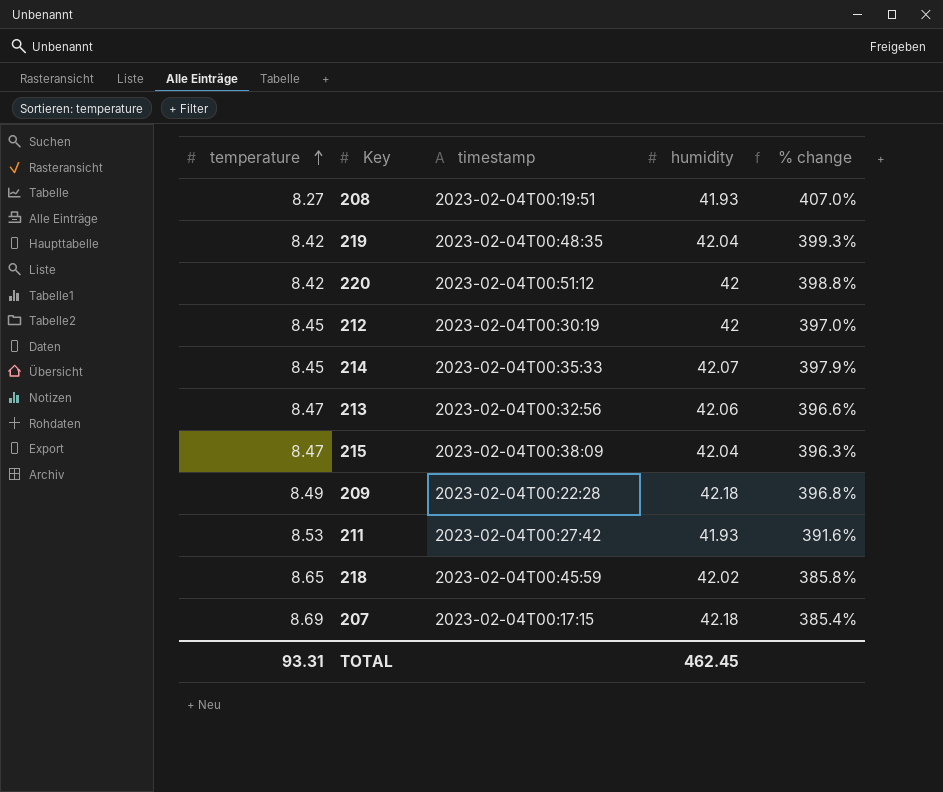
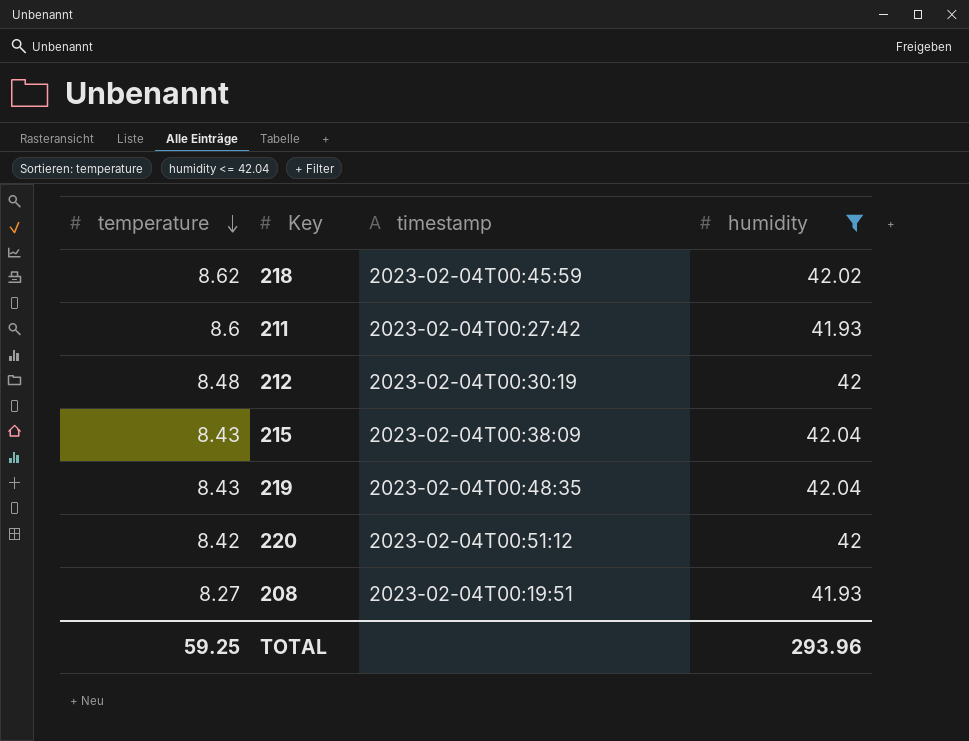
filter: none -> humidity <= 42.04
row order: temperature ascending -> temperature descending
column % change | formula: ([humidity] - [temperature]) / [temperature] -> none
218 | temperature: 8.65 -> 8.62
211 | temperature: 8.53 -> 8.6
212 | temperature: 8.45 -> 8.48
215 | temperature: 8.47 -> 8.43
219 | temperature: 8.42 -> 8.43
TOTAL | temperature: 93.31 -> 59.25
TOTAL | humidity: 462.45 -> 293.96

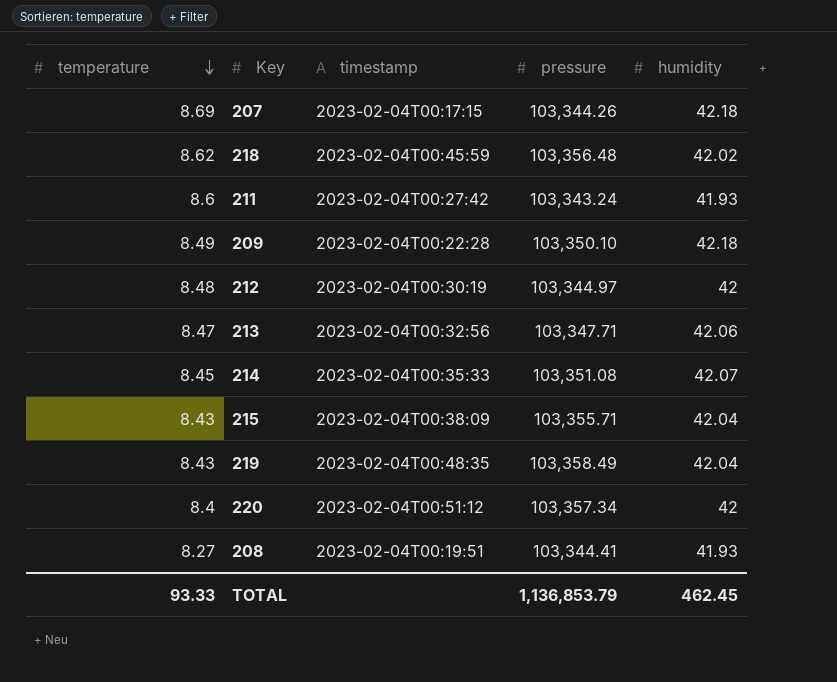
filter: humidity <= 42.04 -> none
column pressure | position: none -> 4
220 | temperature: 8.42 -> 8.4
TOTAL | temperature: 59.25 -> 93.33
TOTAL | humidity: 293.96 -> 462.45

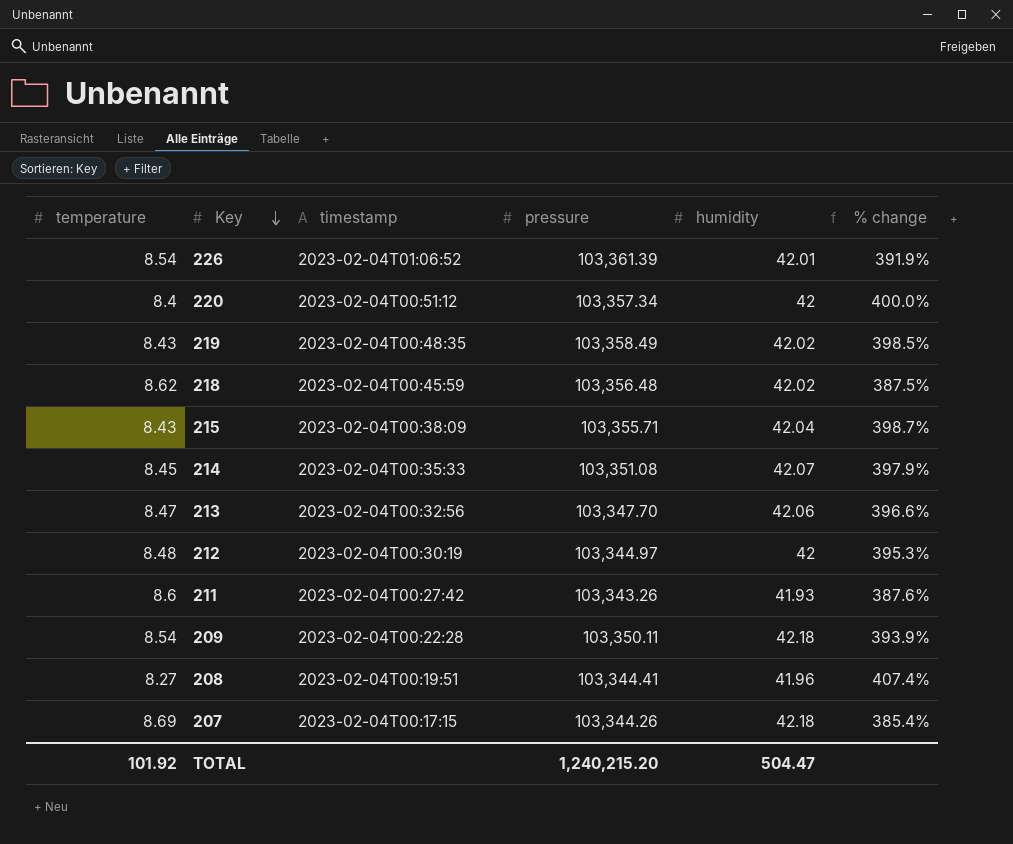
row order: temperature descending -> Key descending
column % change | formula: none -> ([humidity] - [temperature]) / [temperature]
row 226: none -> 8.54 | 2023-02-04T01:06:52 | 103,361.39 | 42.01 | 391.9%
219 | humidity: 42.04 -> 42.02
213 | pressure: 103,347.71 -> 103,347.70
211 | pressure: 103,343.24 -> 103,343.26
209 | temperature: 8.49 -> 8.54
209 | pressure: 103,350.10 -> 103,350.11
208 | humidity: 41.93 -> 41.96
TOTAL | temperature: 93.33 -> 101.92
TOTAL | pressure: 1,136,853.79 -> 1,240,215.20
TOTAL | humidity: 462.45 -> 504.47

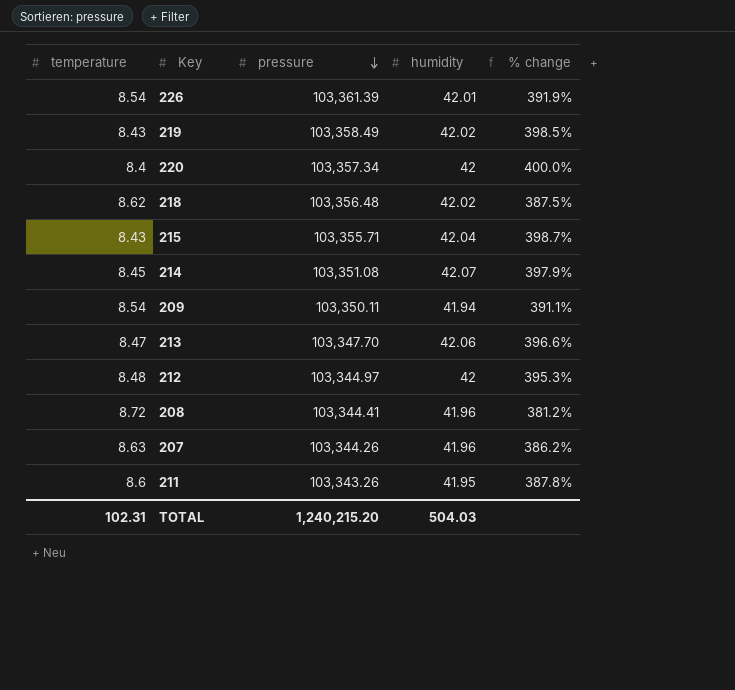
row order: Key descending -> pressure descending
column timestamp | position: 3 -> none
209 | humidity: 42.18 -> 41.94
209 | % change: 393.9% -> 391.1%
208 | temperature: 8.27 -> 8.72
208 | % change: 407.4% -> 381.2%
207 | temperature: 8.69 -> 8.63
207 | humidity: 42.18 -> 41.96
207 | % change: 385.4% -> 386.2%
211 | humidity: 41.93 -> 41.95
211 | % change: 387.6% -> 387.8%
TOTAL | temperature: 101.92 -> 102.31
TOTAL | humidity: 504.47 -> 504.03

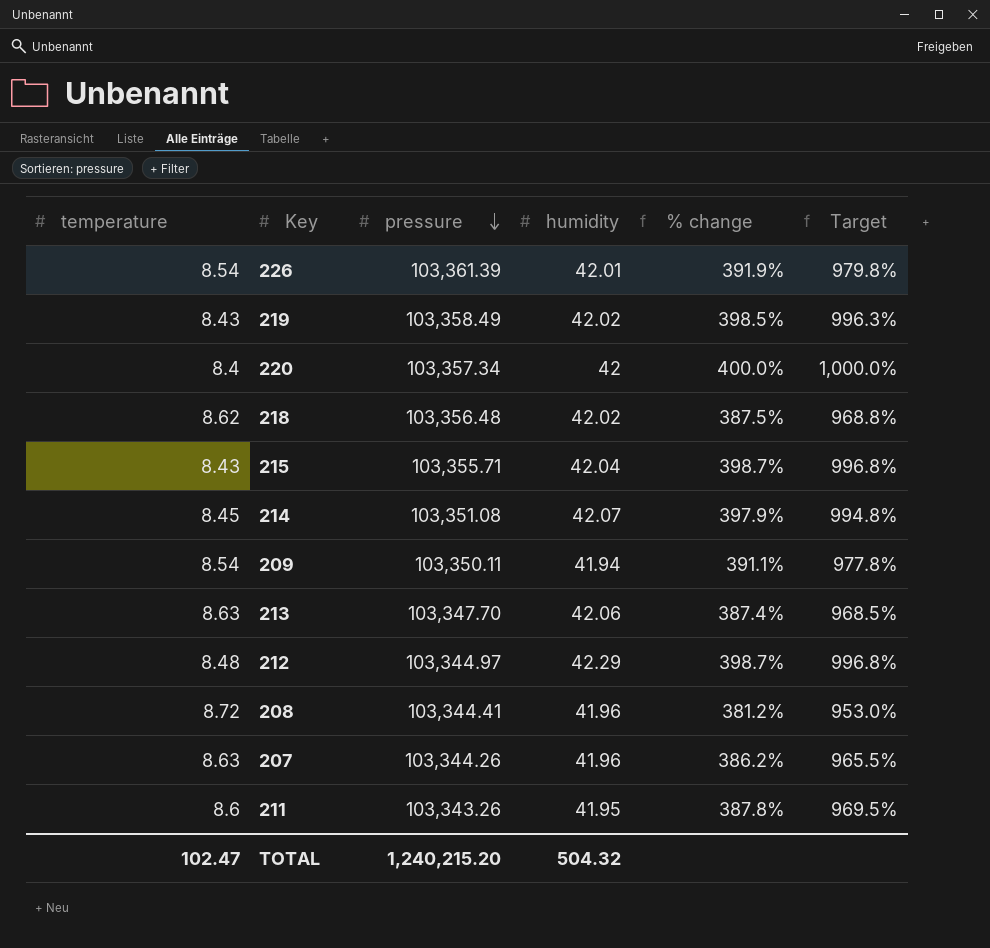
column Target | formula: none -> [% change] * 2.5
213 | temperature: 8.47 -> 8.63
213 | % change: 396.6% -> 387.4%
212 | humidity: 42 -> 42.29
212 | % change: 395.3% -> 398.7%
TOTAL | temperature: 102.31 -> 102.47
TOTAL | humidity: 504.03 -> 504.32

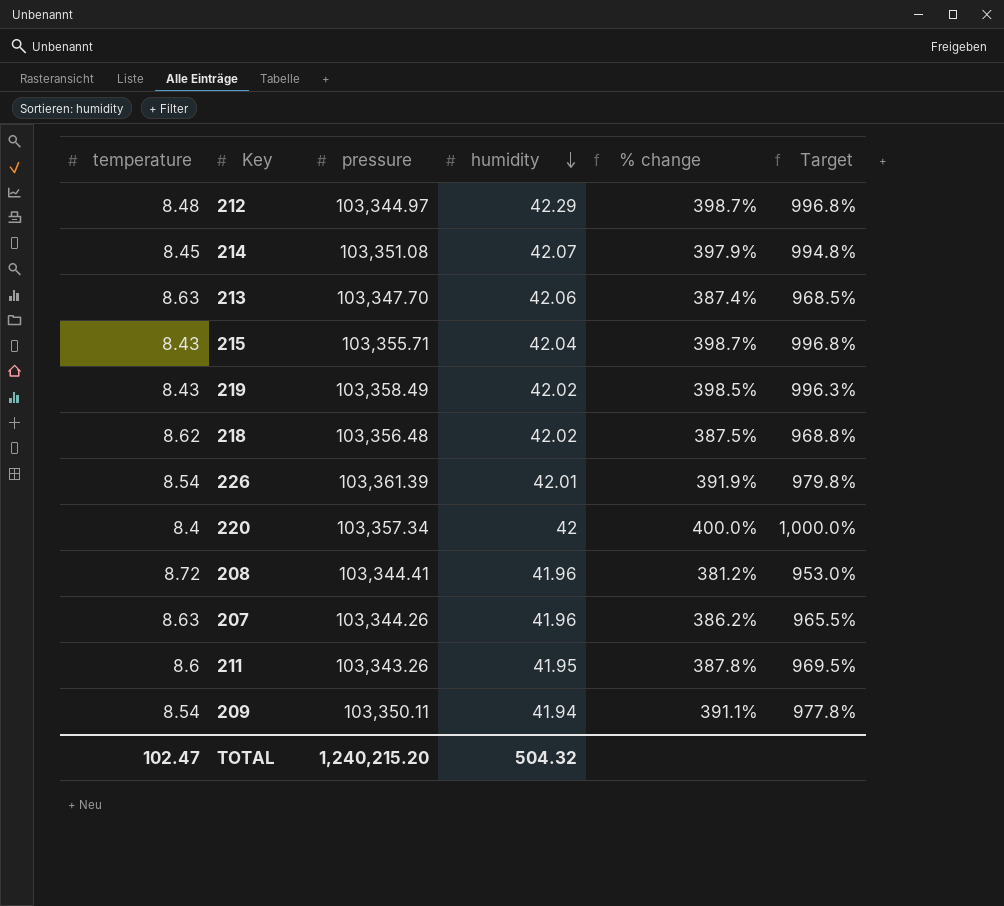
row order: pressure descending -> humidity descending

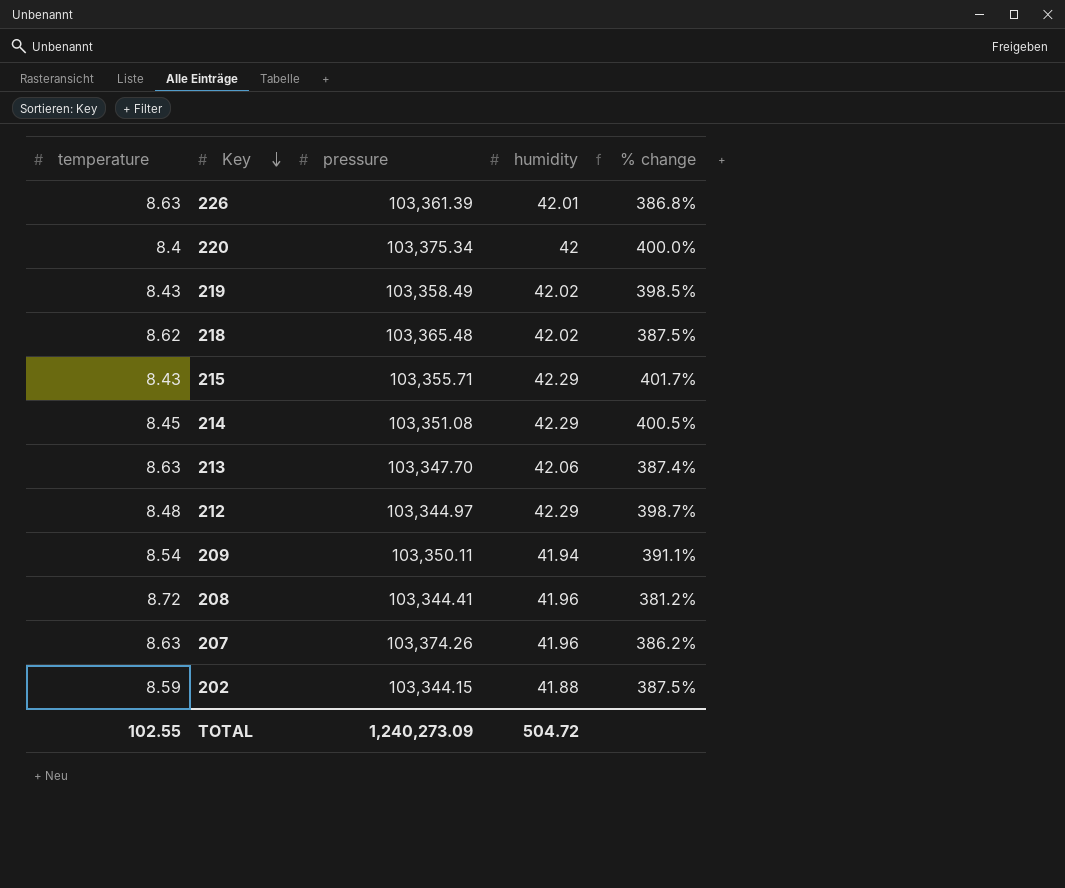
row order: humidity descending -> Key descending
column Target | formula: [% change] * 2.5 -> none
row 211: 8.6 | 103,343.26 | 41.95 | 387.8% | 969.5% -> none
226 | temperature: 8.54 -> 8.63
226 | % change: 391.9% -> 386.8%
220 | pressure: 103,357.34 -> 103,375.34
218 | pressure: 103,356.48 -> 103,365.48
215 | humidity: 42.04 -> 42.29
215 | % change: 398.7% -> 401.7%
214 | humidity: 42.07 -> 42.29
214 | % change: 397.9% -> 400.5%
207 | pressure: 103,344.26 -> 103,374.26
row 202: none -> 8.59 | 103,344.15 | 41.88 | 387.5%
TOTAL | temperature: 102.47 -> 102.55
TOTAL | pressure: 1,240,215.20 -> 1,240,273.09
TOTAL | humidity: 504.32 -> 504.72

